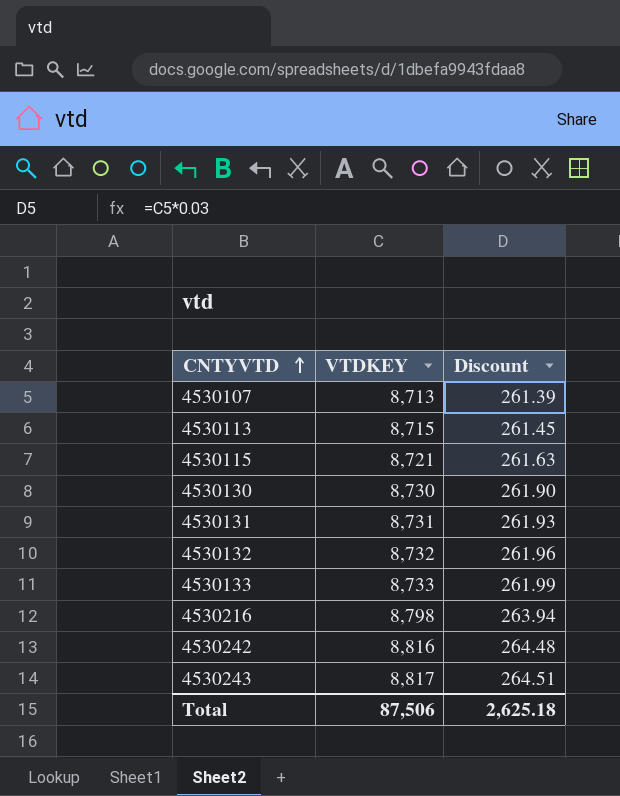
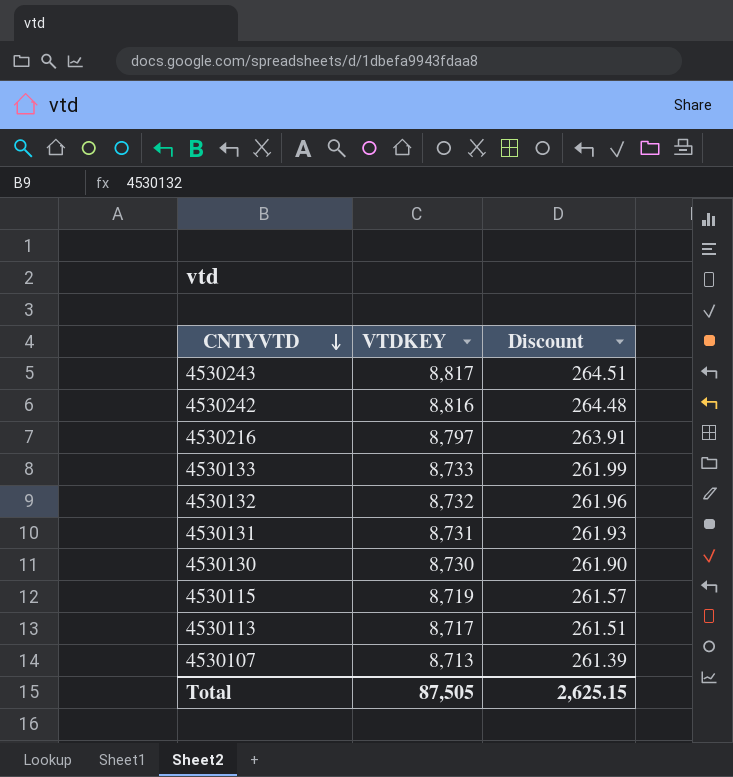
row order: CNTYVTD ascending -> CNTYVTD descending
4530216 | VTDKEY: 8,798 -> 8,797
4530216 | Discount: 263.94 -> 263.91
4530115 | VTDKEY: 8,721 -> 8,719
4530115 | Discount: 261.63 -> 261.57
4530113 | VTDKEY: 8,715 -> 8,717
4530113 | Discount: 261.45 -> 261.51
Total | VTDKEY: 87,506 -> 87,505
Total | Discount: 2,625.18 -> 2,625.15

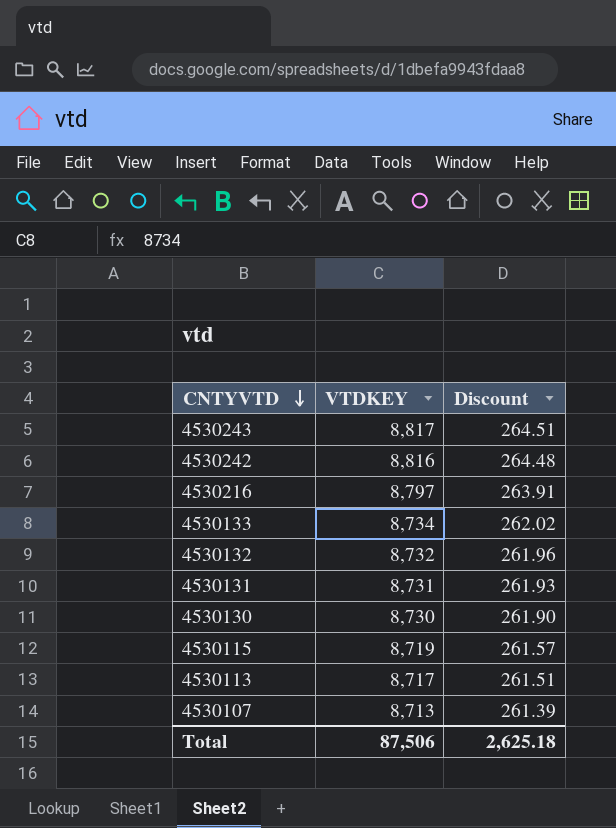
4530133 | VTDKEY: 8,733 -> 8,734
4530133 | Discount: 261.99 -> 262.02
Total | VTDKEY: 87,505 -> 87,506
Total | Discount: 2,625.15 -> 2,625.18

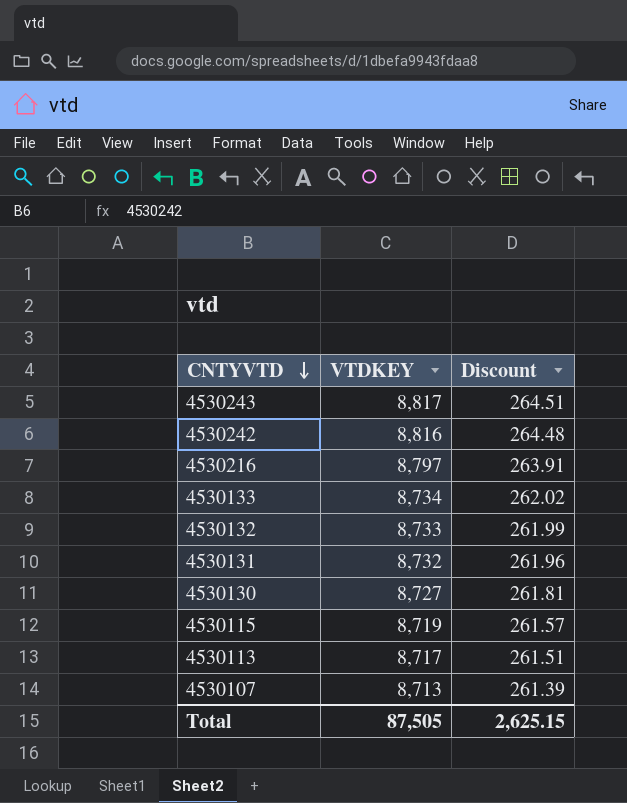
4530132 | VTDKEY: 8,732 -> 8,733
4530132 | Discount: 261.96 -> 261.99
4530131 | VTDKEY: 8,731 -> 8,732
4530131 | Discount: 261.93 -> 261.96
4530130 | VTDKEY: 8,730 -> 8,727
4530130 | Discount: 261.90 -> 261.81
Total | VTDKEY: 87,506 -> 87,505
Total | Discount: 2,625.18 -> 2,625.15

